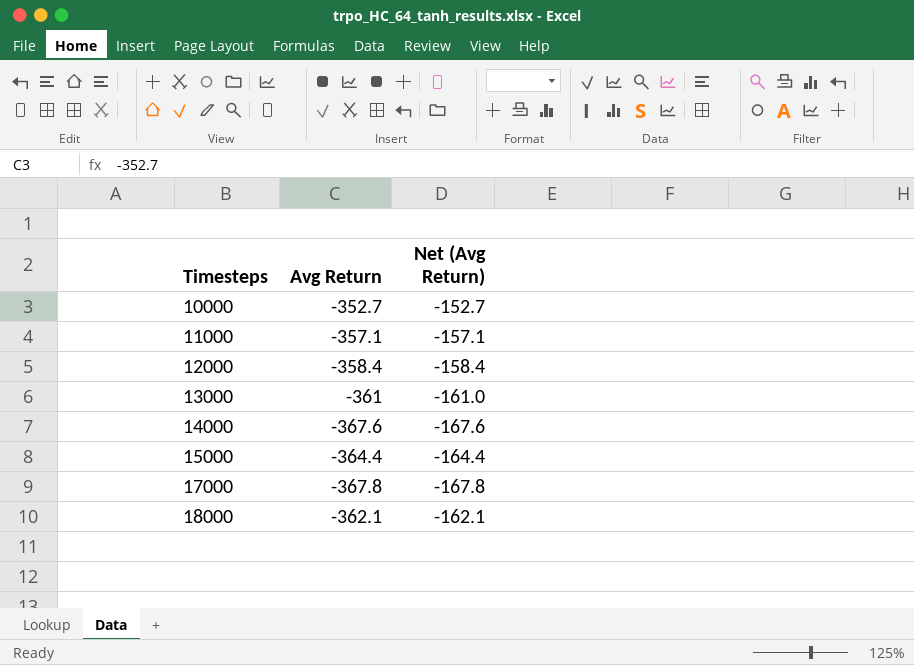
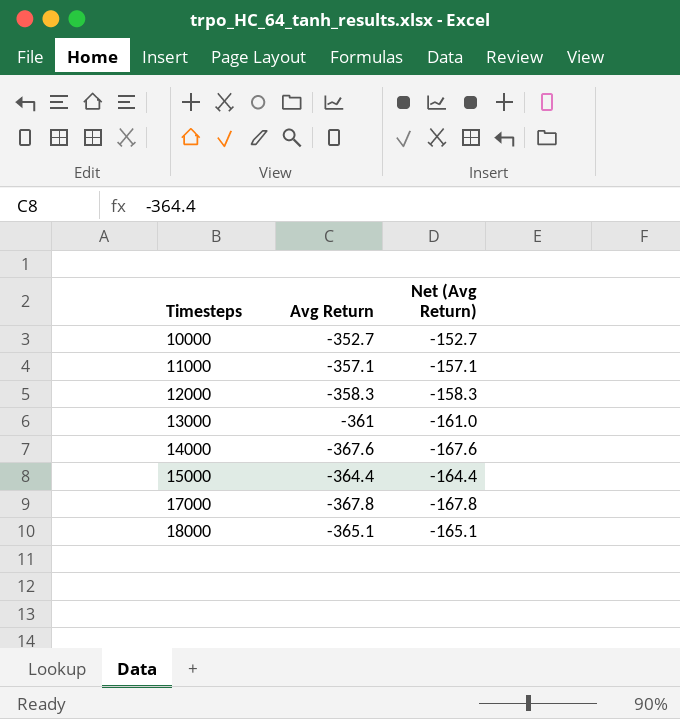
12000 | Avg Return: -358.4 -> -358.3
12000 | Net (Avg Return): -158.4 -> -158.3
18000 | Avg Return: -362.1 -> -365.1
18000 | Net (Avg Return): -162.1 -> -165.1

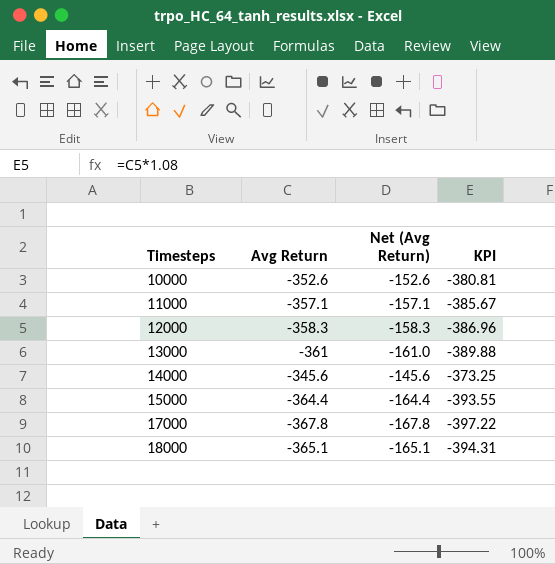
column KPI | formula: none -> [Avg Return] * 1.08
10000 | Avg Return: -352.7 -> -352.6
10000 | Net (Avg Return): -152.7 -> -152.6
14000 | Avg Return: -367.6 -> -345.6
14000 | Net (Avg Return): -167.6 -> -145.6

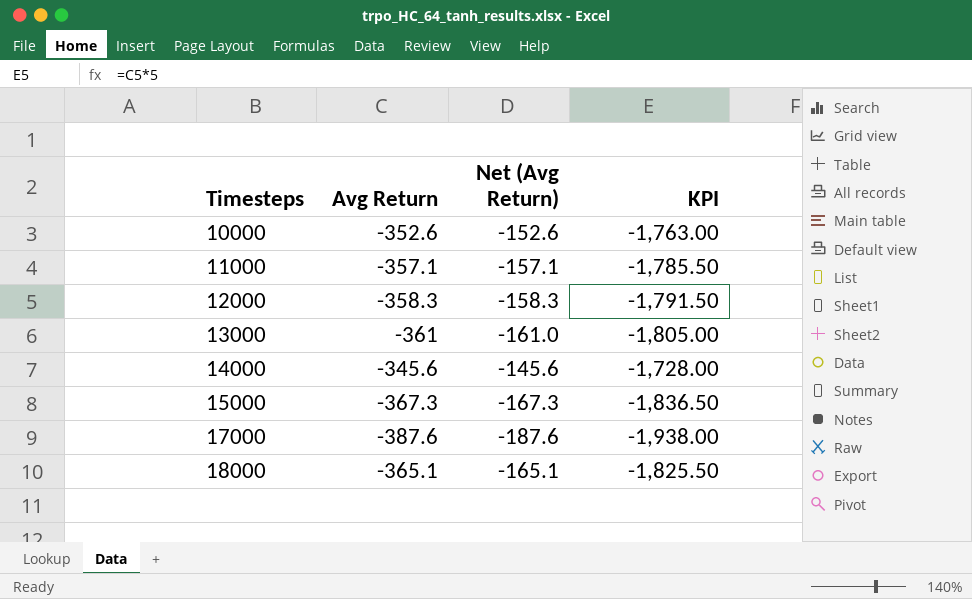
column KPI | formula: [Avg Return] * 1.08 -> [Avg Return] * 5
15000 | Avg Return: -364.4 -> -367.3
15000 | Net (Avg Return): -164.4 -> -167.3
17000 | Avg Return: -367.8 -> -387.6
17000 | Net (Avg Return): -167.8 -> -187.6

